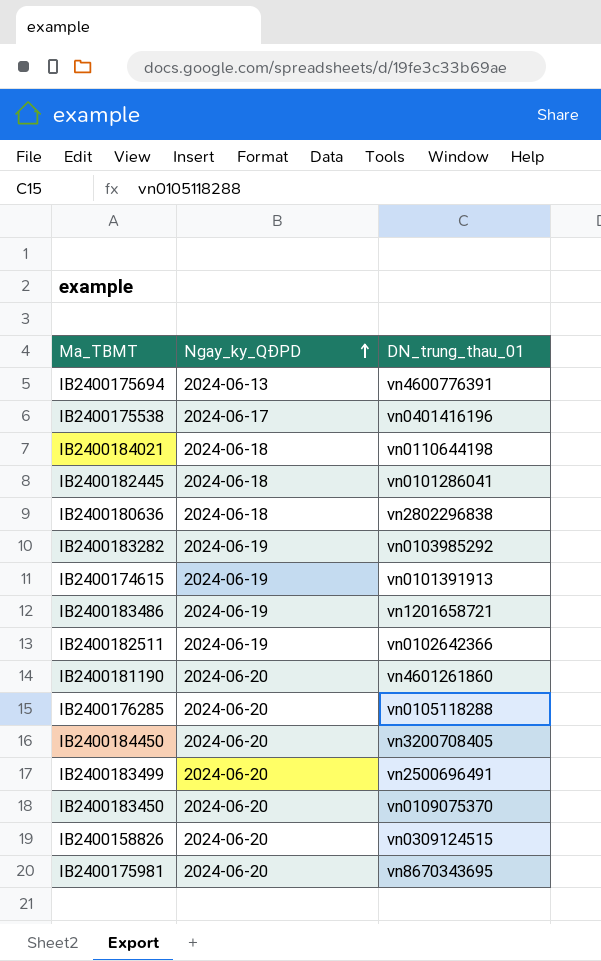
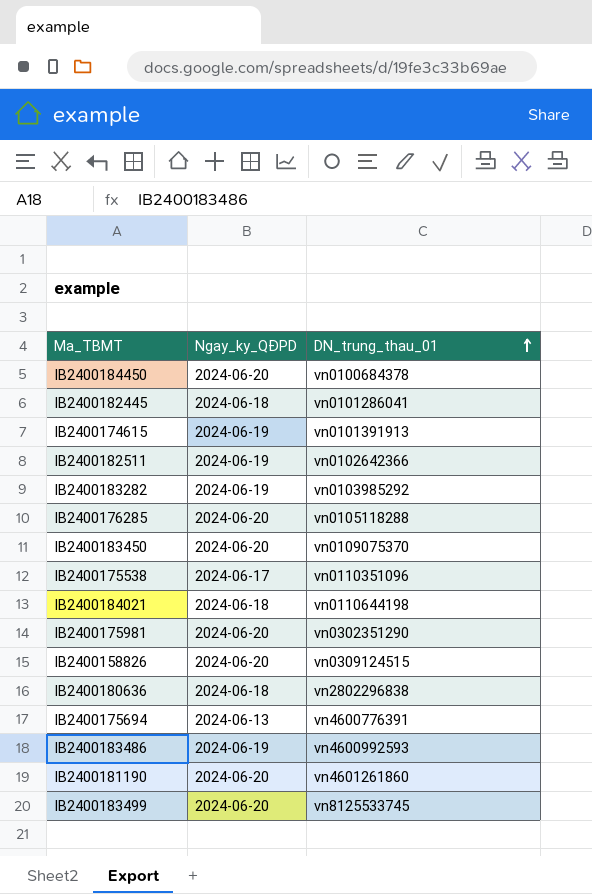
row order: Ngay_ky_QĐPD ascending -> DN_trung_thau_01 ascending
IB2400184450 | DN_trung_thau_01: vn3200708405 -> vn0100684378
IB2400175538 | DN_trung_thau_01: vn0401416196 -> vn0110351096
IB2400175981 | DN_trung_thau_01: vn8670343695 -> vn0302351290
IB2400183486 | DN_trung_thau_01: vn1201658721 -> vn4600992593
IB2400183499 | DN_trung_thau_01: vn2500696491 -> vn8125533745

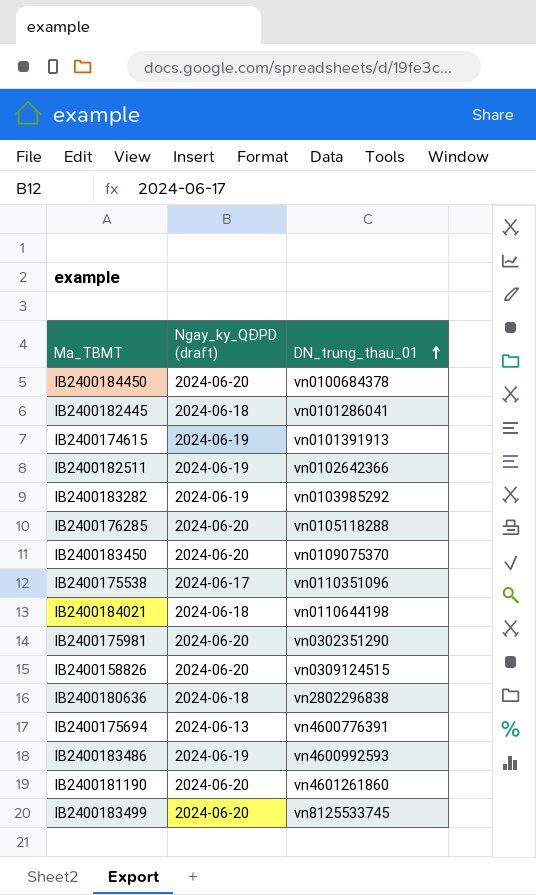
column name: Ngay_ky_QĐPD -> Ngay_ky_QĐPD (draft)

